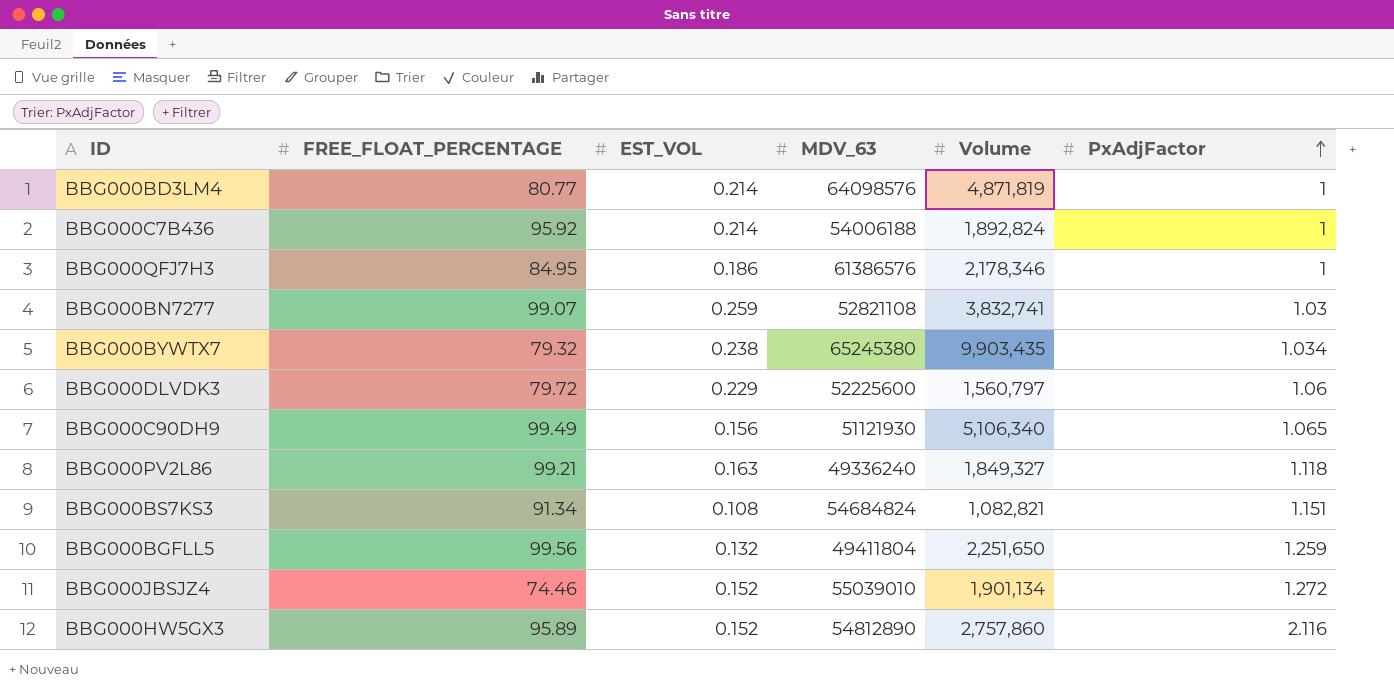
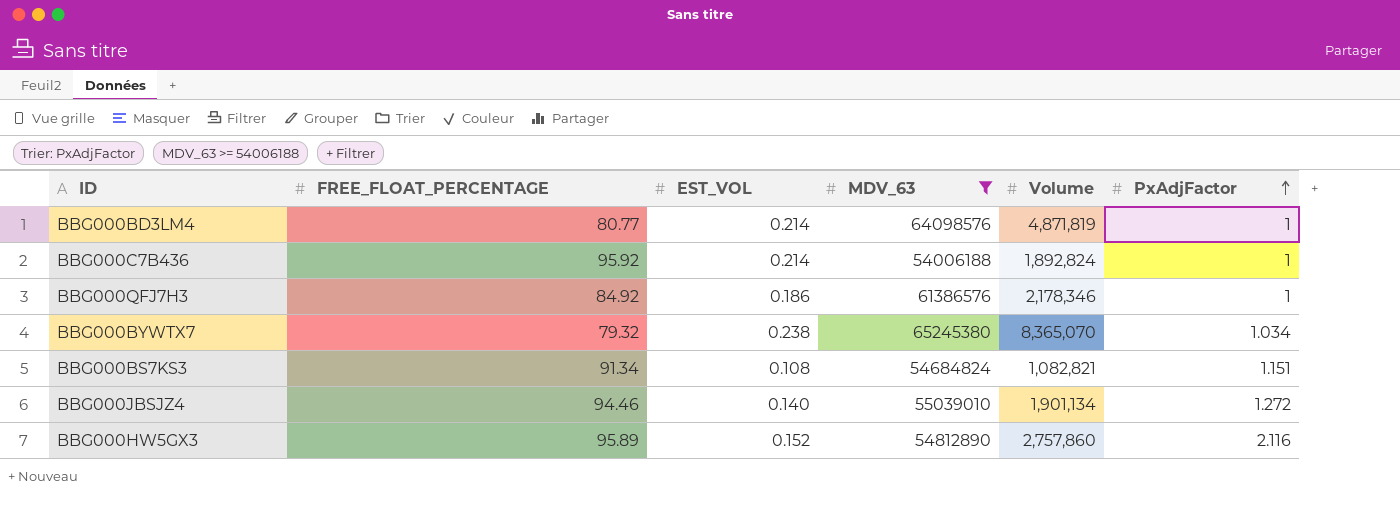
filter: none -> MDV_63 >= 54006188
BBG000QFJ7H3 | FREE_FLOAT_PERCENTAGE: 84.95 -> 84.92
BBG000BYWTX7 | Volume: 9,903,435 -> 8,365,070
BBG000JBSJZ4 | FREE_FLOAT_PERCENTAGE: 74.46 -> 94.46
BBG000JBSJZ4 | EST_VOL: 0.152 -> 0.140

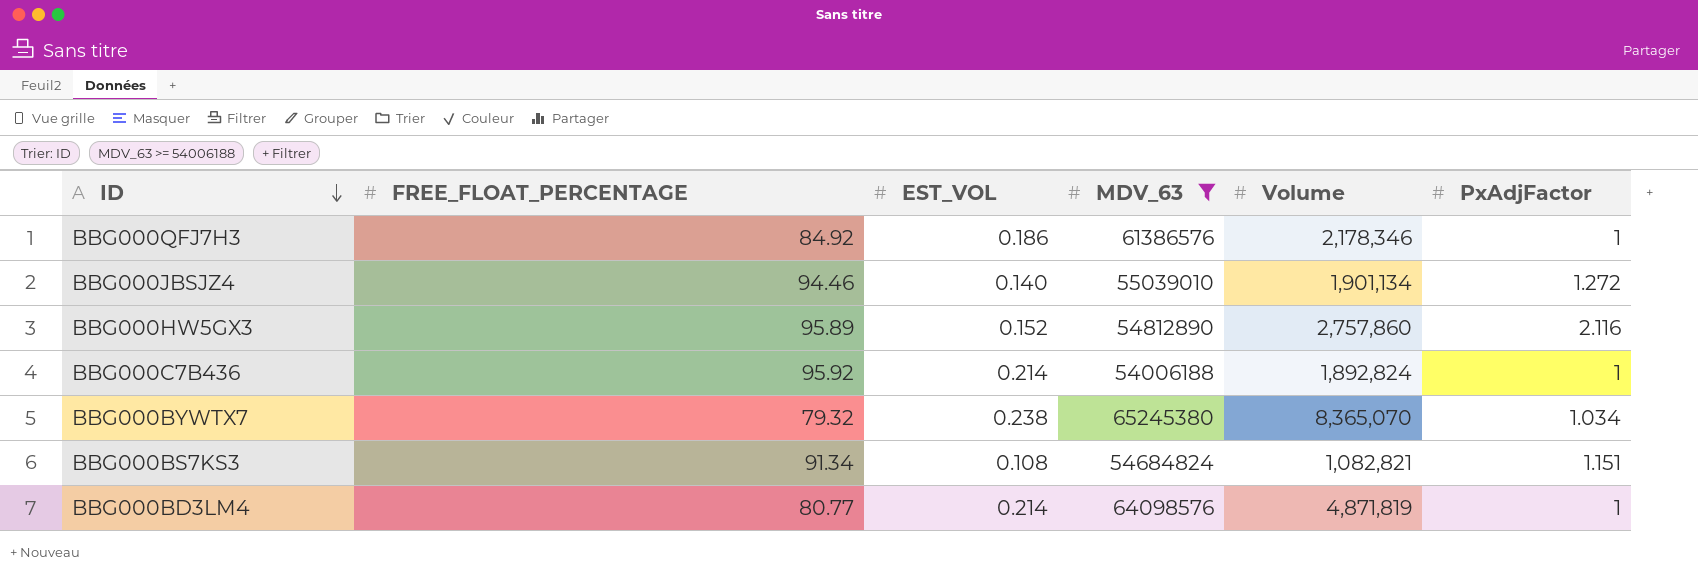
row order: PxAdjFactor ascending -> ID descending

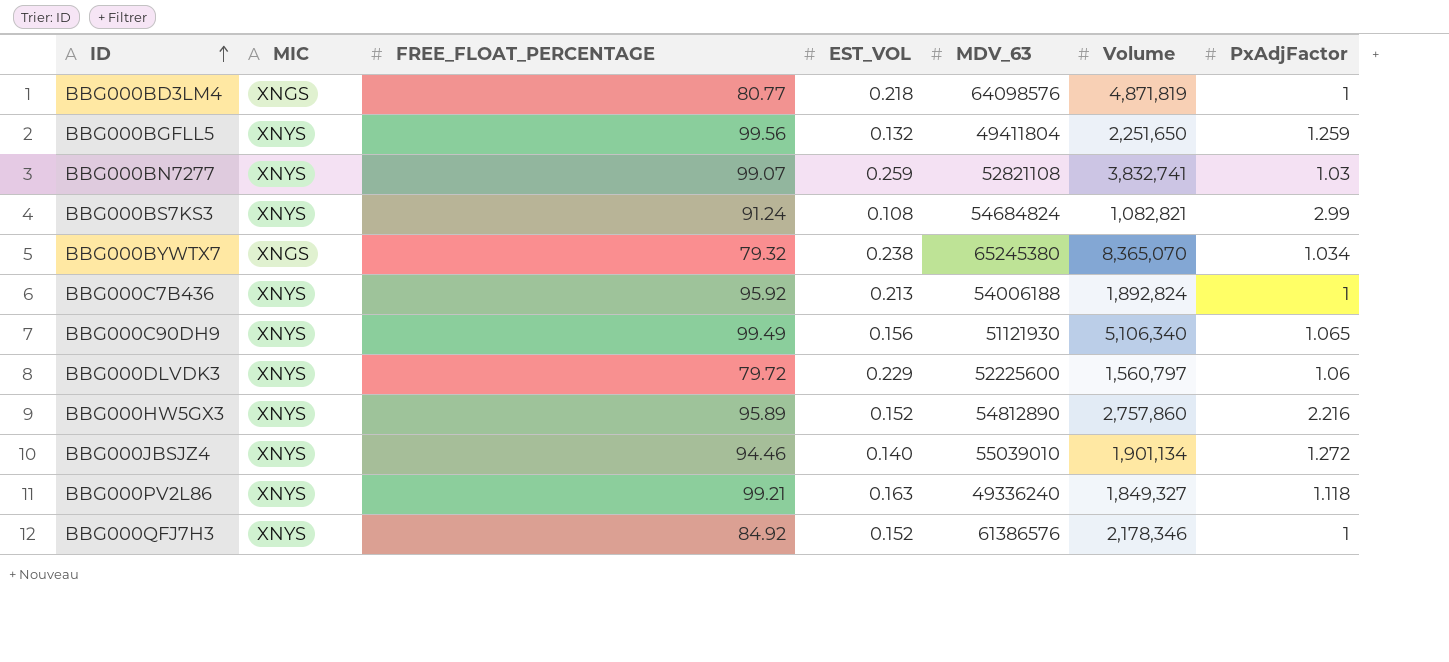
filter: MDV_63 >= 54006188 -> none
row order: ID descending -> ID ascending
column MIC | position: none -> 2
BBG000BD3LM4 | EST_VOL: 0.214 -> 0.218
BBG000BS7KS3 | FREE_FLOAT_PERCENTAGE: 91.34 -> 91.24
BBG000BS7KS3 | PxAdjFactor: 1.151 -> 2.99
BBG000C7B436 | EST_VOL: 0.214 -> 0.213
BBG000HW5GX3 | PxAdjFactor: 2.116 -> 2.216
BBG000QFJ7H3 | EST_VOL: 0.186 -> 0.152

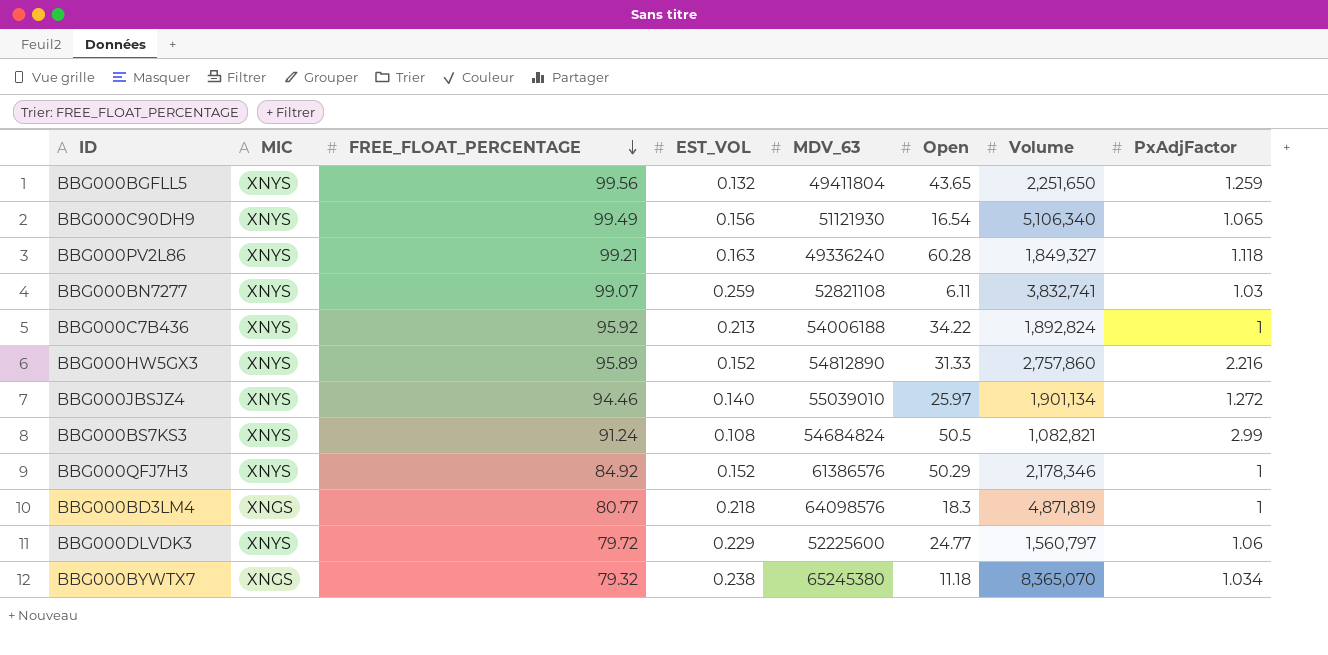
row order: ID ascending -> FREE_FLOAT_PERCENTAGE descending
column Open | position: none -> 6

